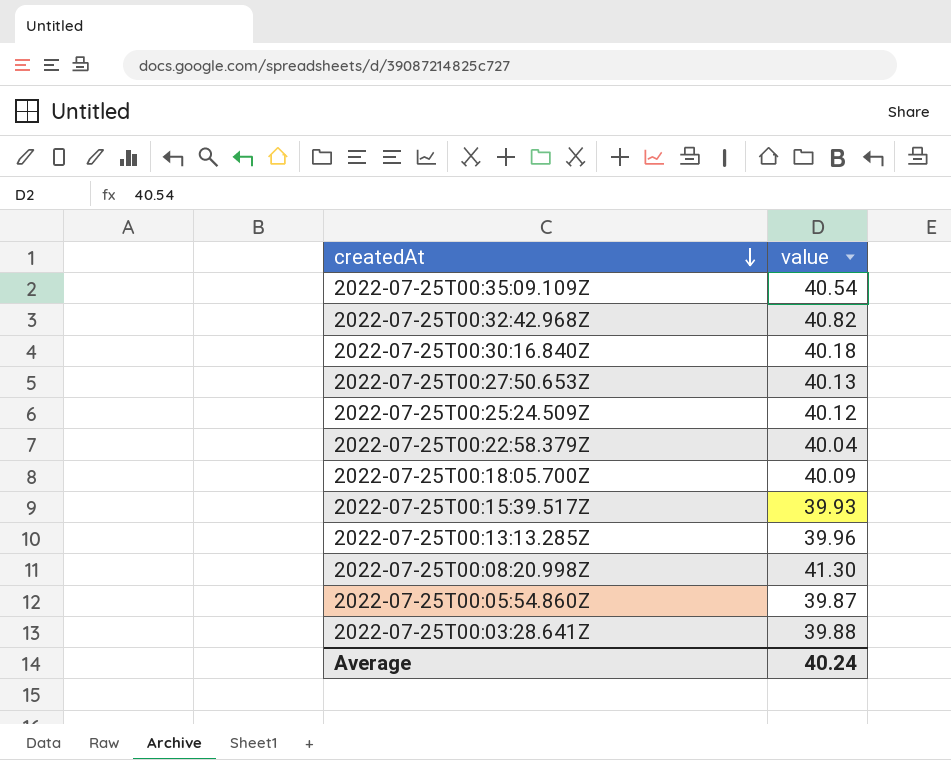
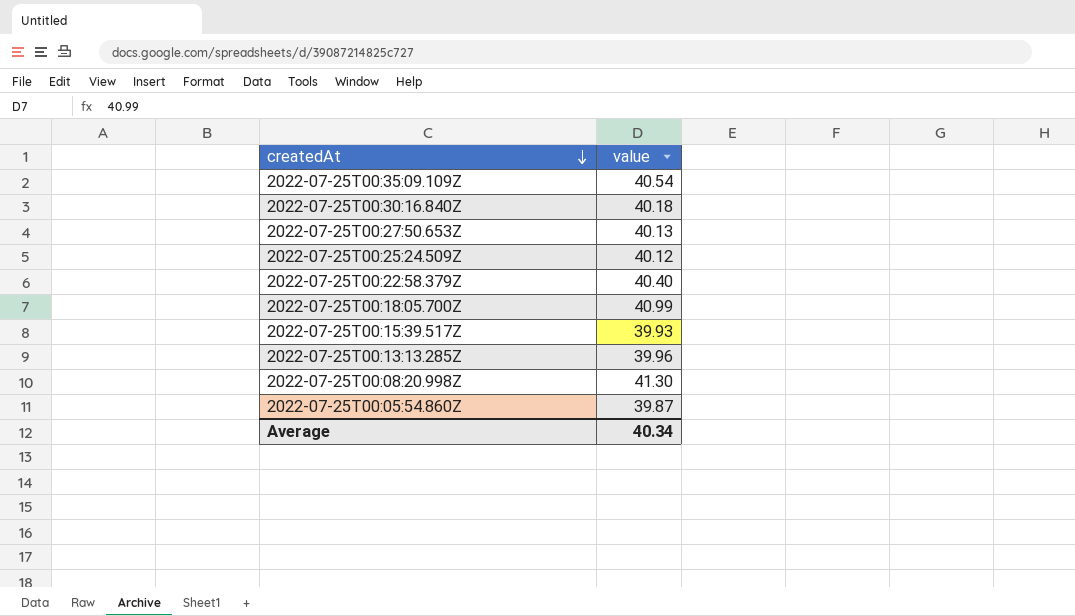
row 2022-07-25T00:32:42.968Z: 40.82 -> none
row 2022-07-25T00:03:28.641Z: 39.88 -> none
2022-07-25T00:22:58.379Z | value: 40.04 -> 40.40
2022-07-25T00:18:05.700Z | value: 40.09 -> 40.99
Average | value: 40.24 -> 40.34

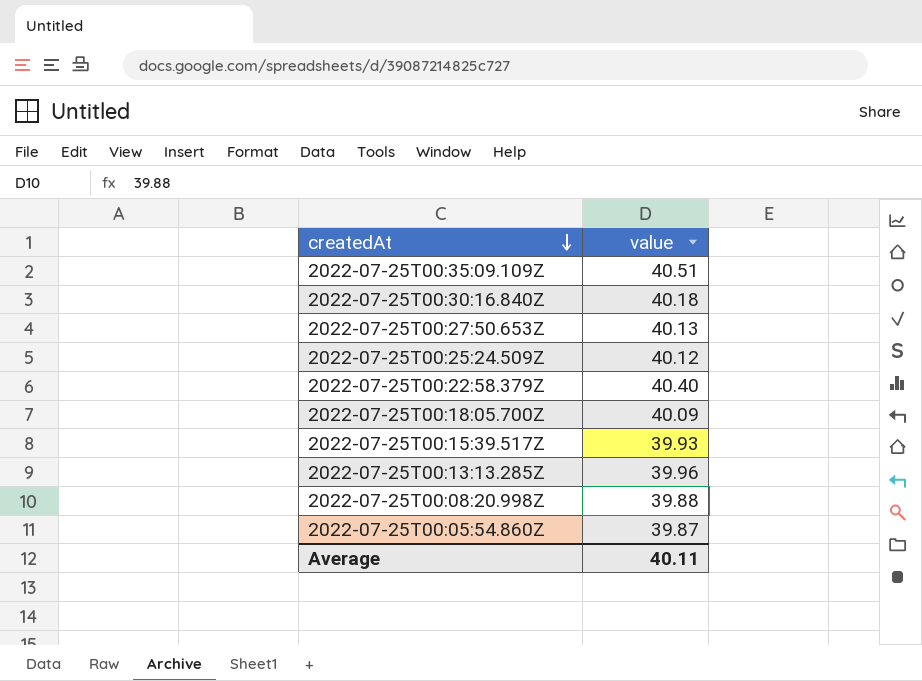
2022-07-25T00:35:09.109Z | value: 40.54 -> 40.51
2022-07-25T00:18:05.700Z | value: 40.99 -> 40.09
2022-07-25T00:08:20.998Z | value: 41.30 -> 39.88
Average | value: 40.34 -> 40.11

